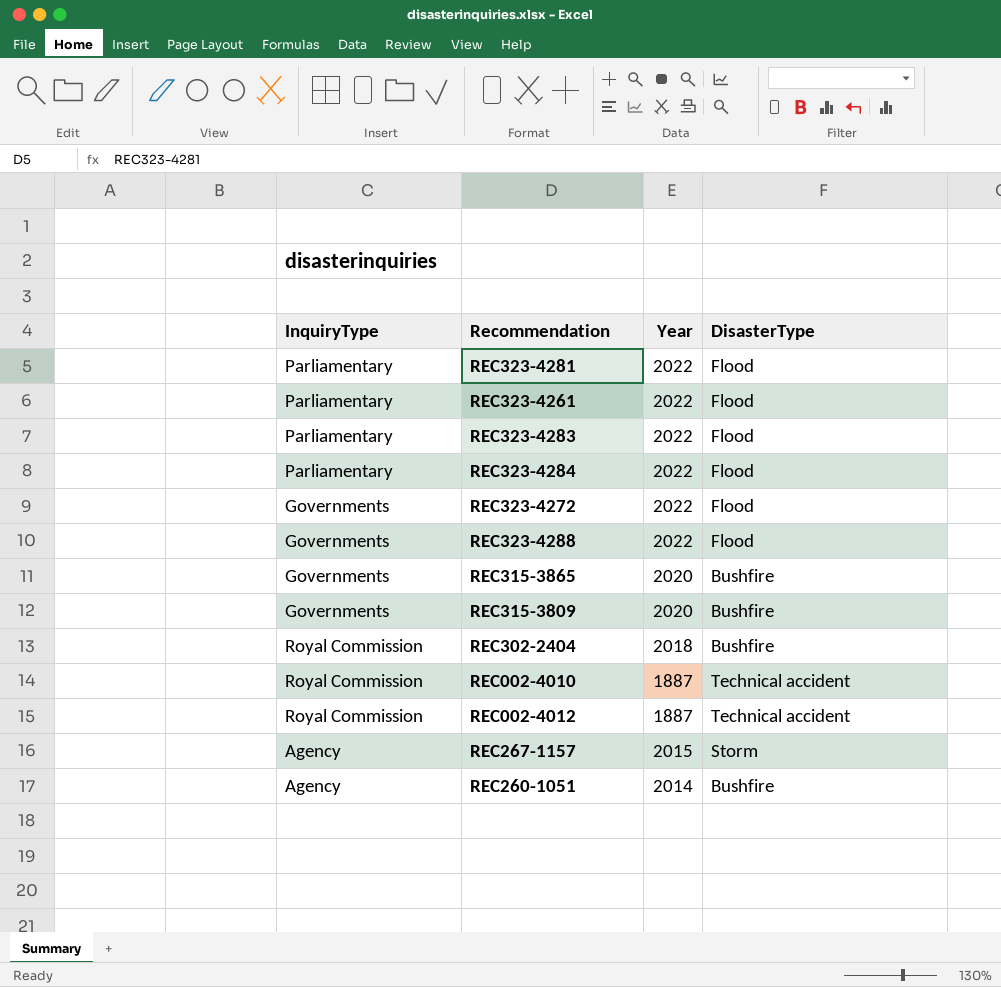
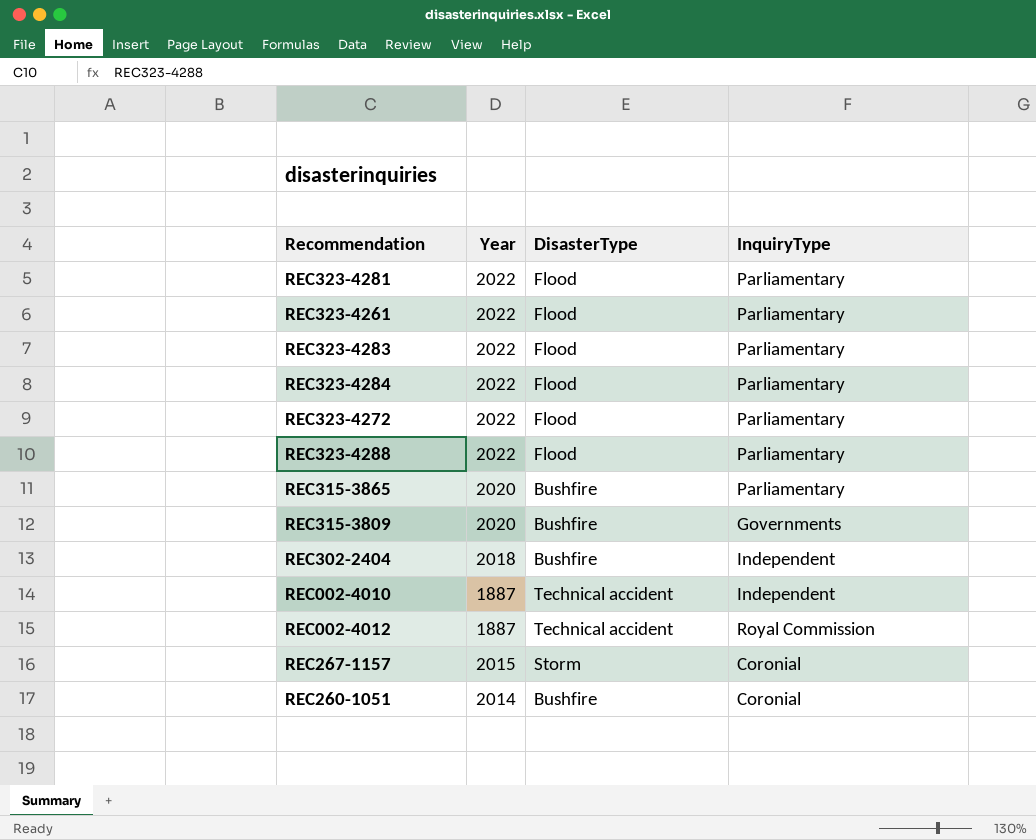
column InquiryType | position: 1 -> 4
REC323-4272 | InquiryType: Governments -> Parliamentary
REC323-4288 | InquiryType: Governments -> Parliamentary
REC315-3865 | InquiryType: Governments -> Parliamentary
REC302-2404 | InquiryType: Royal Commission -> Independent
REC002-4010 | InquiryType: Royal Commission -> Independent
REC267-1157 | InquiryType: Agency -> Coronial
REC260-1051 | InquiryType: Agency -> Coronial

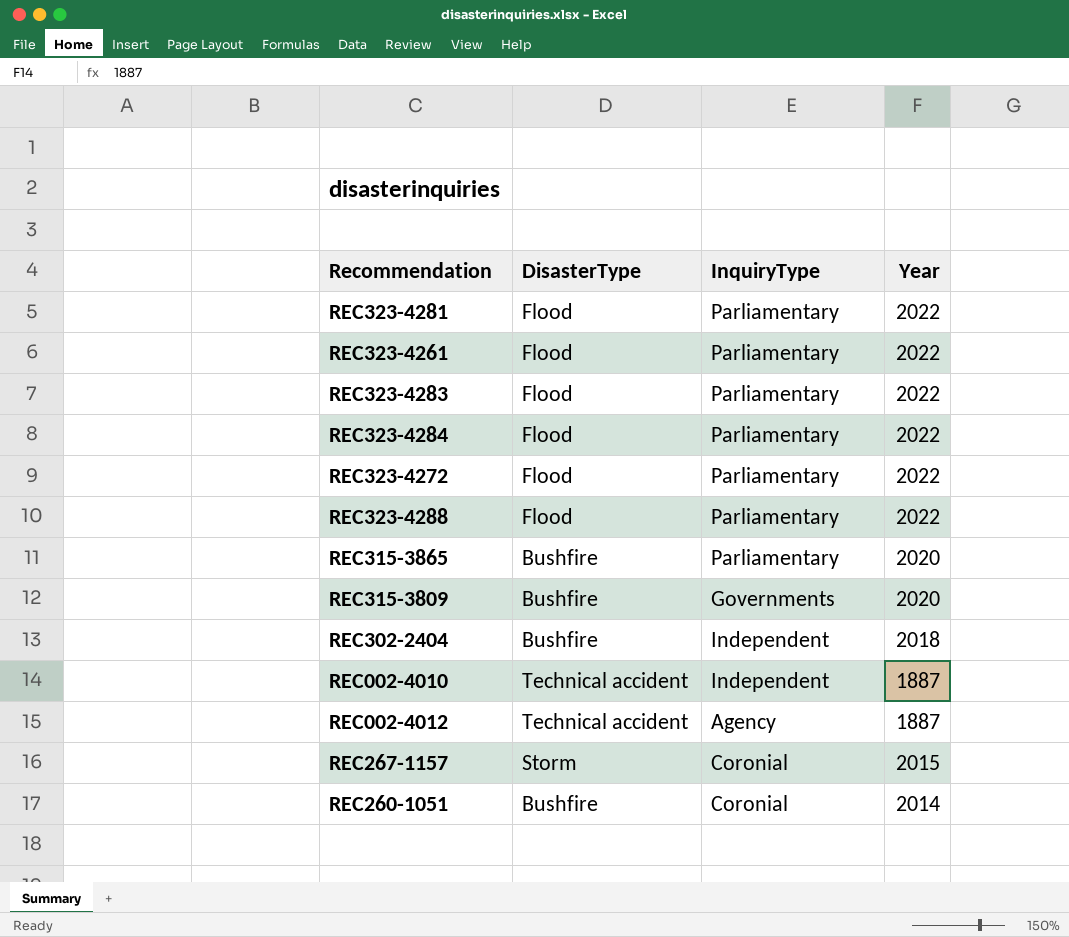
column Year | position: 2 -> 4
REC002-4012 | InquiryType: Royal Commission -> Agency

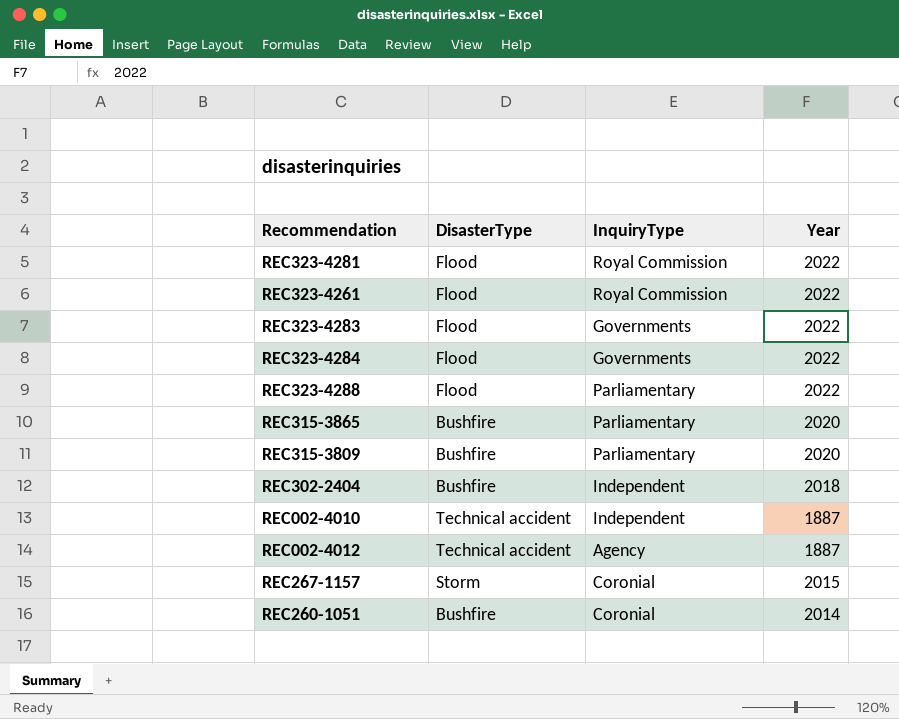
row REC323-4272: Flood | Parliamentary | 2022 -> none
REC323-4281 | InquiryType: Parliamentary -> Royal Commission
REC323-4261 | InquiryType: Parliamentary -> Royal Commission
REC323-4283 | InquiryType: Parliamentary -> Governments
REC323-4284 | InquiryType: Parliamentary -> Governments
REC315-3809 | InquiryType: Governments -> Parliamentary

